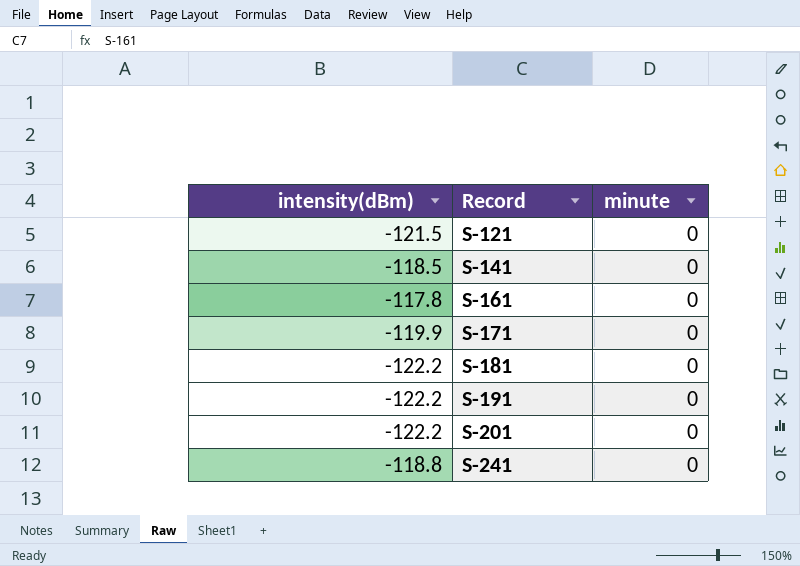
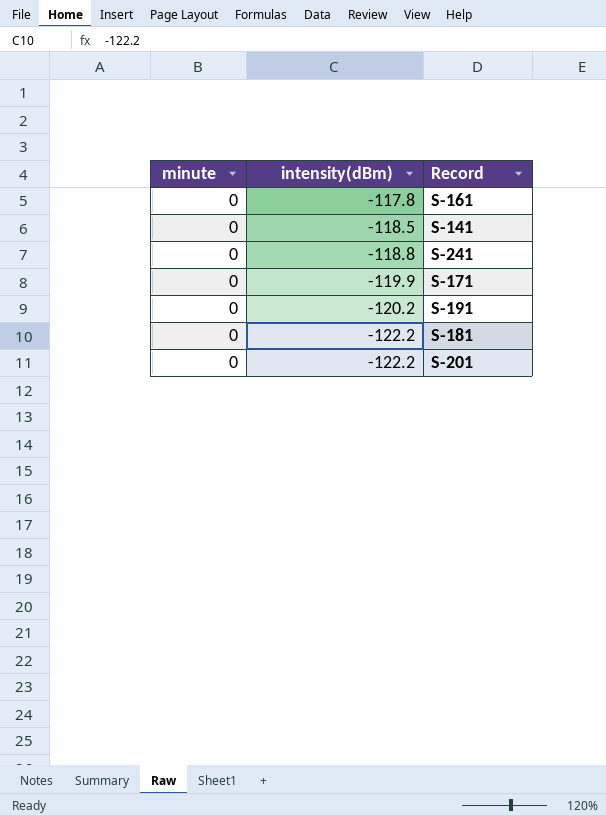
row order: Record ascending -> intensity(dBm) descending
column minute | position: 3 -> 1
row S-121: -121.5 | 0 -> none
S-191 | intensity(dBm): -122.2 -> -120.2

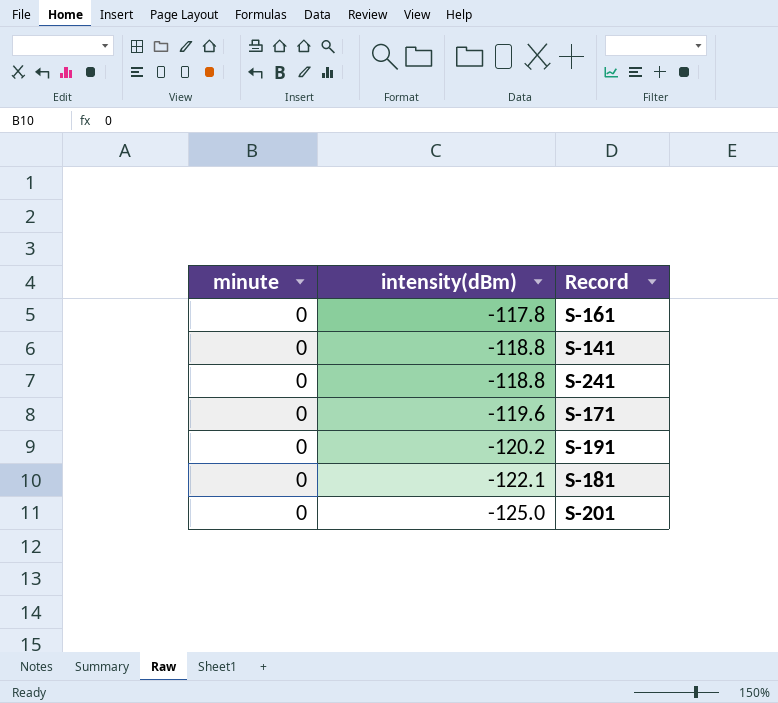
S-141 | intensity(dBm): -118.5 -> -118.8
S-171 | intensity(dBm): -119.9 -> -119.6
S-181 | intensity(dBm): -122.2 -> -122.1
S-201 | intensity(dBm): -122.2 -> -125.0

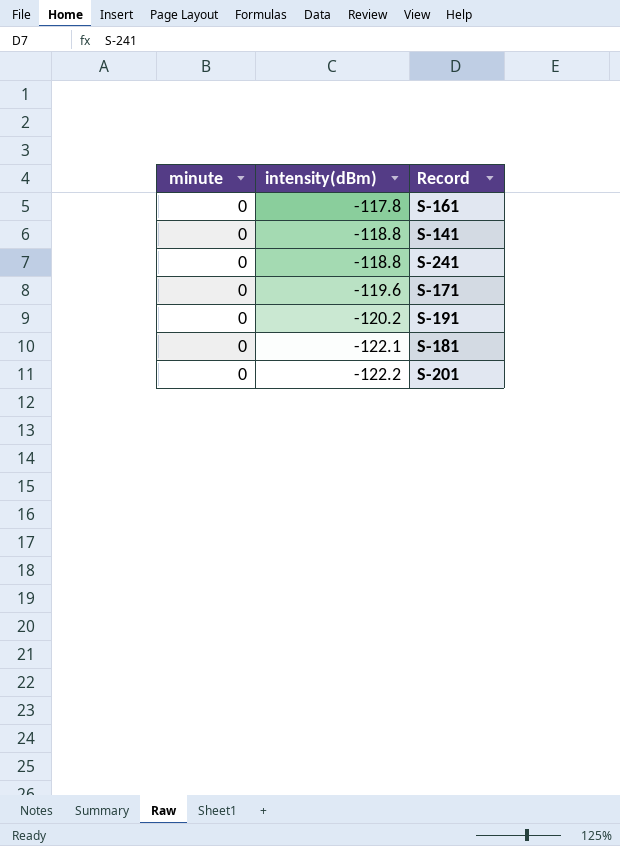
S-201 | intensity(dBm): -125.0 -> -122.2

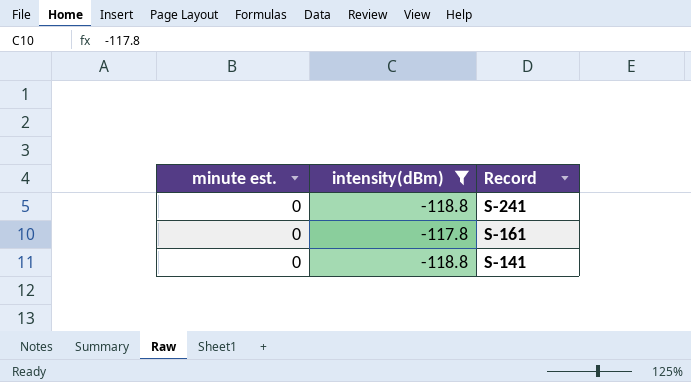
filter: none -> intensity(dBm) >= -118.8
row order: intensity(dBm) descending -> Record descending
column name: minute -> minute est.

